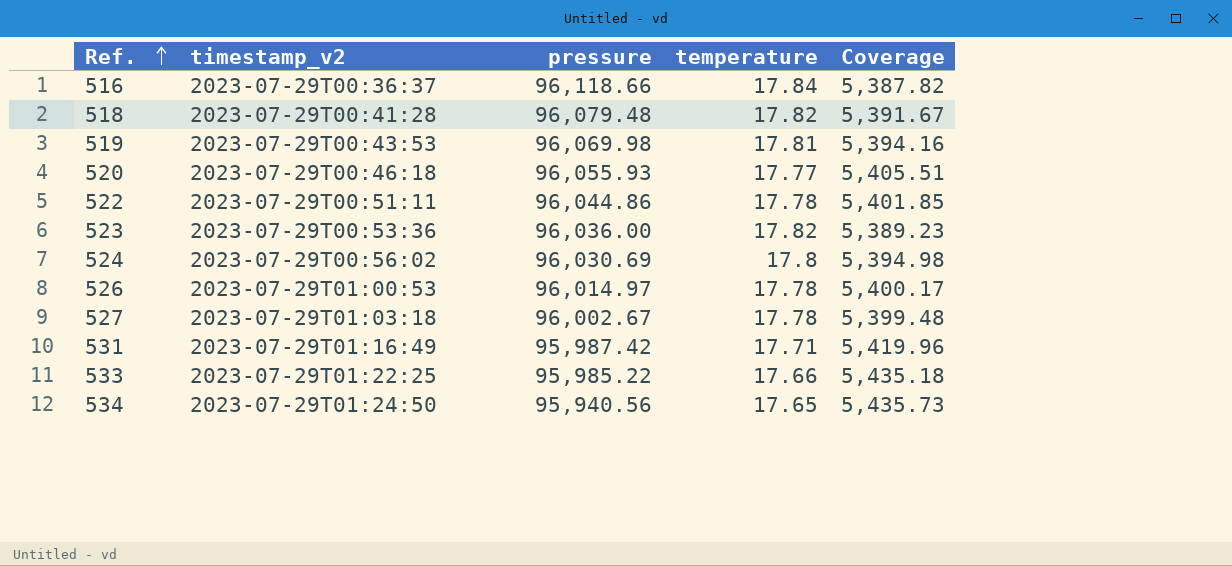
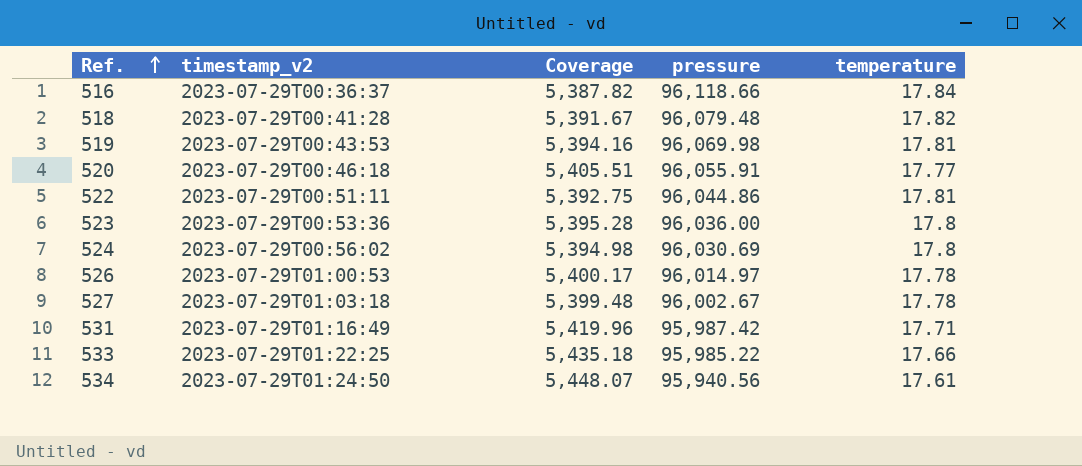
column Coverage | position: 5 -> 3
520 | pressure: 96,055.93 -> 96,055.91
522 | Coverage: 5,401.85 -> 5,392.75
522 | temperature: 17.78 -> 17.81
523 | Coverage: 5,389.23 -> 5,395.28
523 | temperature: 17.82 -> 17.8
534 | Coverage: 5,435.73 -> 5,448.07
534 | temperature: 17.65 -> 17.61

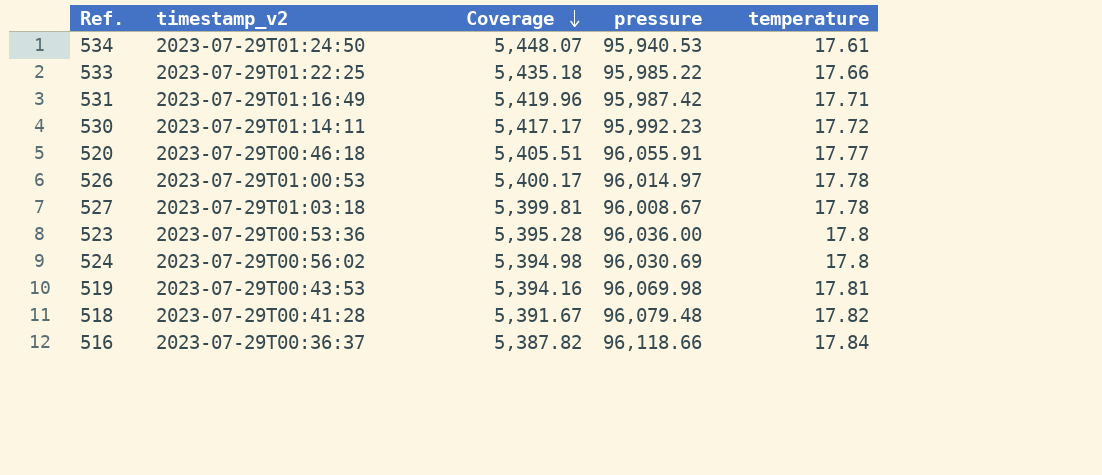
row order: Ref. ascending -> Coverage descending
row 522: 2023-07-29T00:51:11 | 5,392.75 | 96,044.86 | 17.81 -> none
534 | pressure: 95,940.56 -> 95,940.53
row 530: none -> 2023-07-29T01:14:11 | 5,417.17 | 95,992.23 | 17.72
527 | Coverage: 5,399.48 -> 5,399.81
527 | pressure: 96,002.67 -> 96,008.67

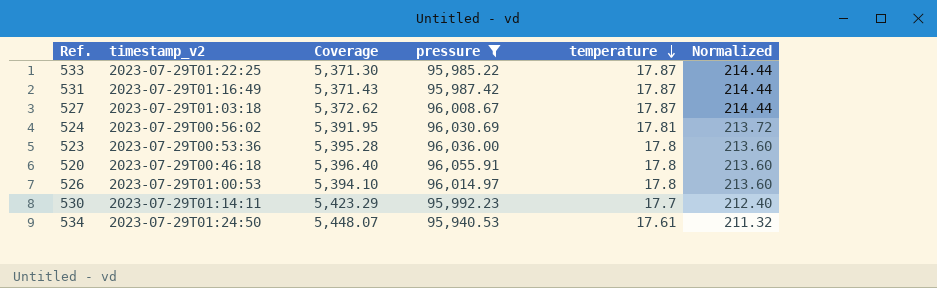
filter: none -> pressure <= 96,055.91
row order: Coverage descending -> temperature descending
column Normalized | formula: none -> [temperature] * 12
533 | Coverage: 5,435.18 -> 5,371.30
533 | temperature: 17.66 -> 17.87
531 | Coverage: 5,419.96 -> 5,371.43
531 | temperature: 17.71 -> 17.87
527 | Coverage: 5,399.81 -> 5,372.62
527 | temperature: 17.78 -> 17.87
524 | Coverage: 5,394.98 -> 5,391.95
524 | temperature: 17.8 -> 17.81
520 | Coverage: 5,405.51 -> 5,396.40
520 | temperature: 17.77 -> 17.8
526 | Coverage: 5,400.17 -> 5,394.10
526 | temperature: 17.78 -> 17.8
530 | Coverage: 5,417.17 -> 5,423.29
530 | temperature: 17.72 -> 17.7

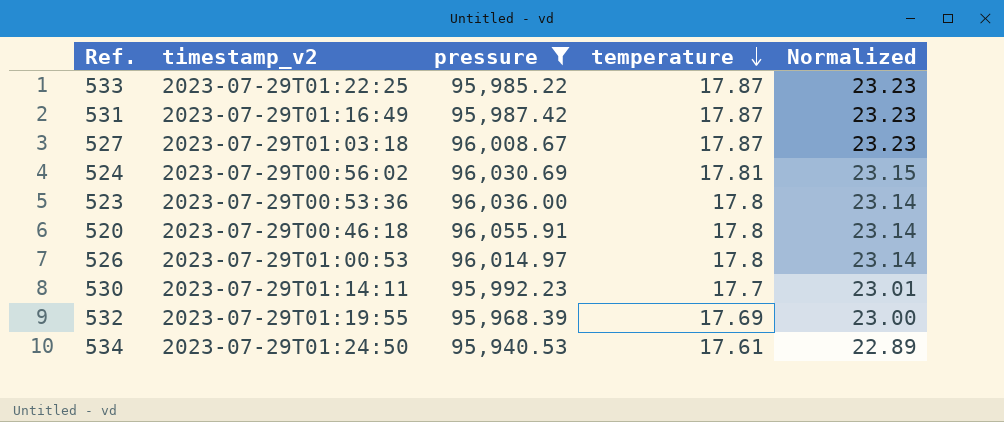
column Coverage | formula: [pressure] / [temperature] -> none
column Normalized | formula: [temperature] * 12 -> [temperature] * 1.3
row 532: none -> 2023-07-29T01:19:55 | 95,968.39 | 17.69 | 23.00

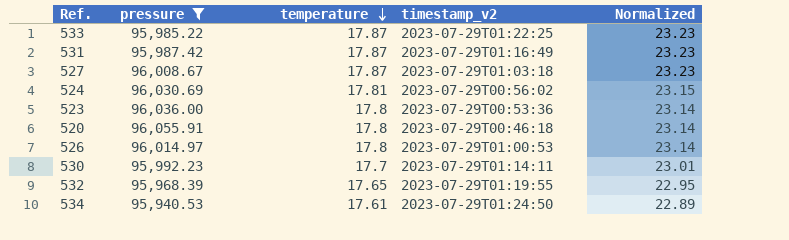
column timestamp_v2 | position: 2 -> 4
532 | temperature: 17.69 -> 17.65
532 | Normalized: 23.00 -> 22.95

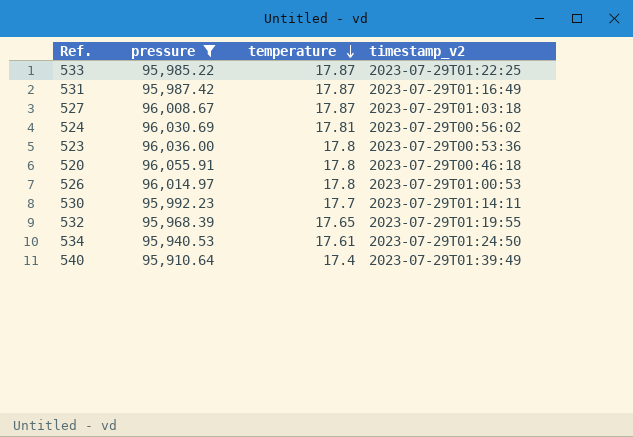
column Normalized | formula: [temperature] * 1.3 -> none
row 540: none -> 95,910.64 | 17.4 | 2023-07-29T01:39:49

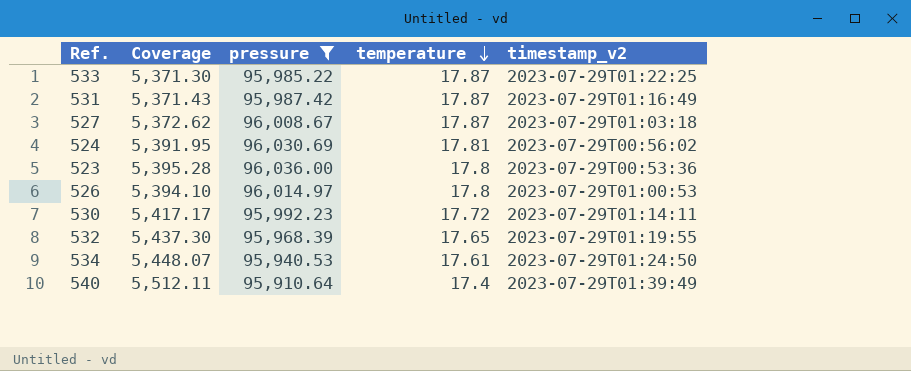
column Coverage | formula: none -> [pressure] / [temperature]
row 520: 96,055.91 | 17.8 | 2023-07-29T00:46:18 -> none
530 | temperature: 17.7 -> 17.72

